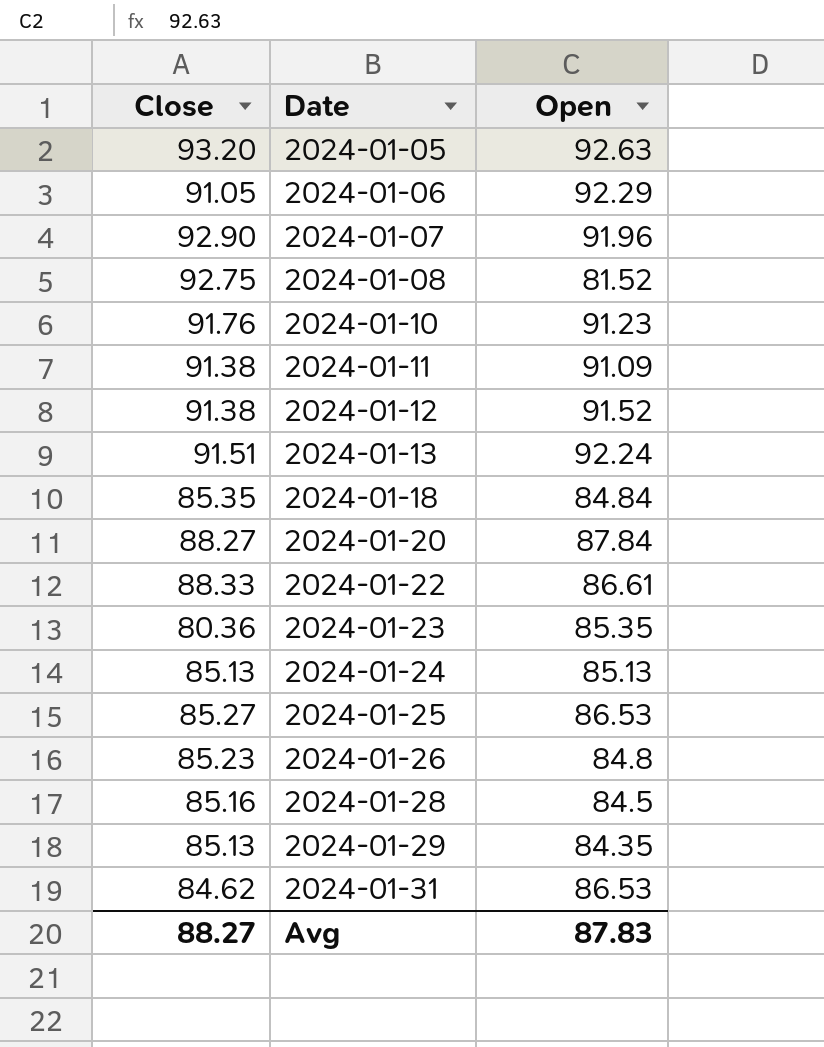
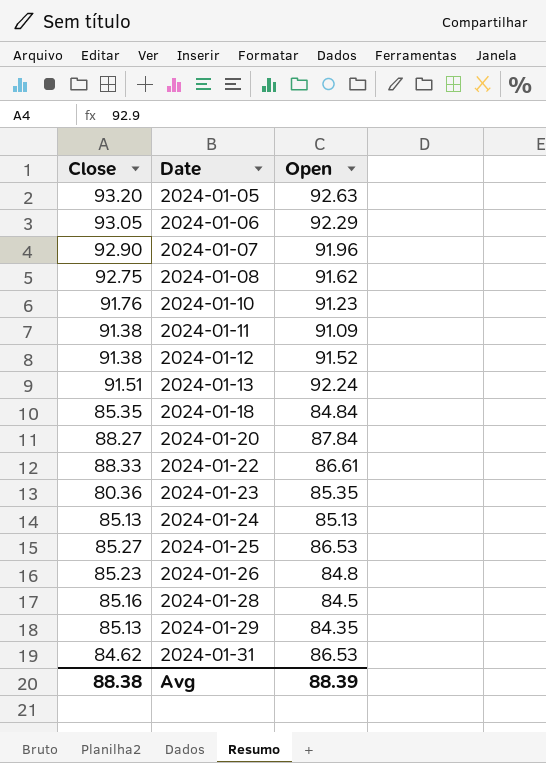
2024-01-06 | Close: 91.05 -> 93.05
2024-01-08 | Open: 81.52 -> 91.62
Avg | Close: 88.27 -> 88.38
Avg | Open: 87.83 -> 88.39

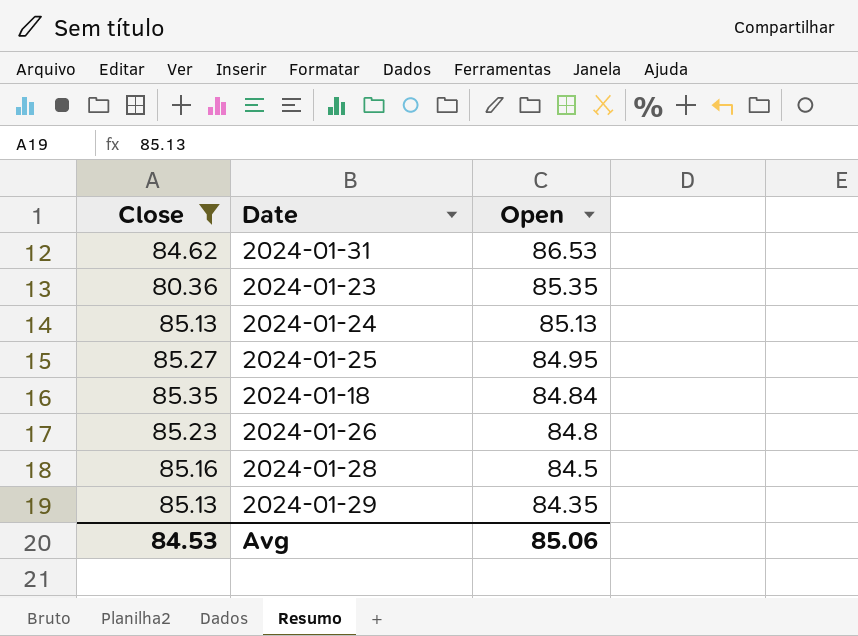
filter: none -> Close <= 85.35
row order: Date ascending -> Open descending
2024-01-25 | Open: 86.53 -> 84.95
Avg | Close: 88.38 -> 84.53
Avg | Open: 88.39 -> 85.06

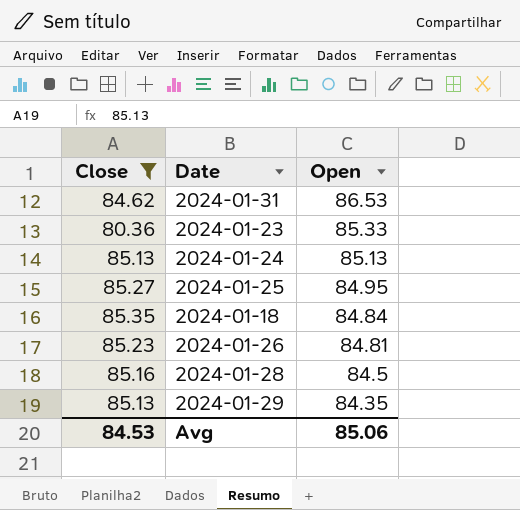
2024-01-23 | Open: 85.35 -> 85.33
2024-01-26 | Open: 84.8 -> 84.81

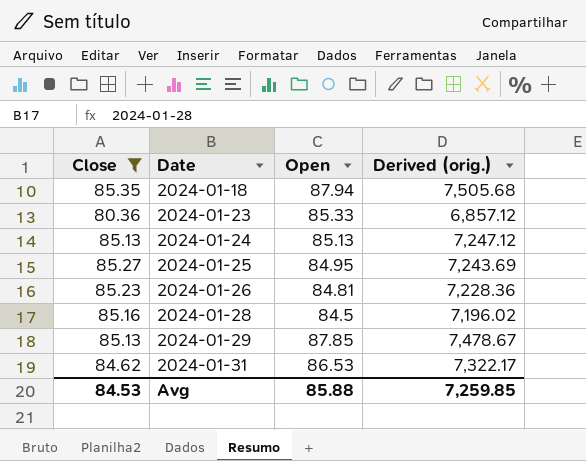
row order: Open descending -> Date ascending
column Derived (orig.) | formula: none -> [Close] * [Open]
2024-01-18 | Open: 84.84 -> 87.94
2024-01-29 | Open: 84.35 -> 87.85
Avg | Open: 85.06 -> 85.88

